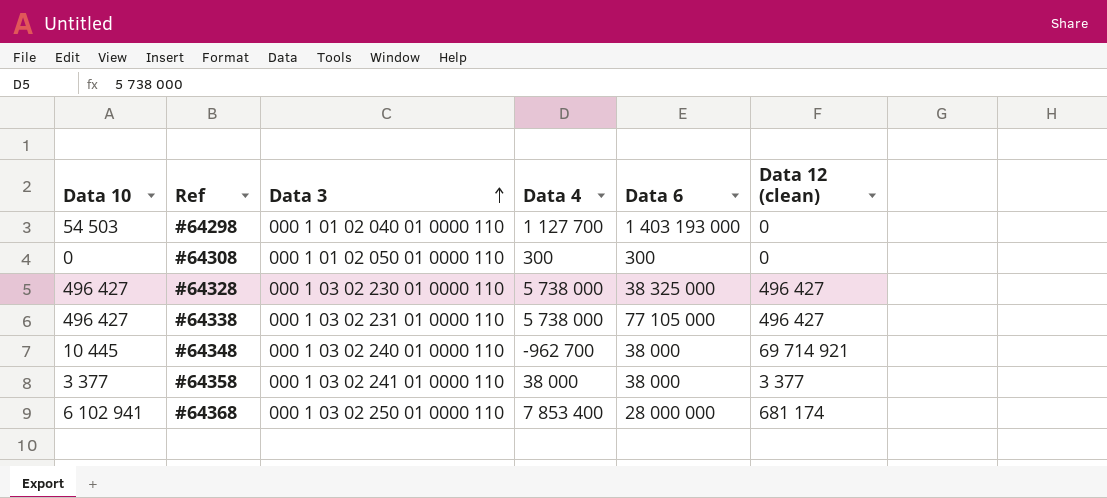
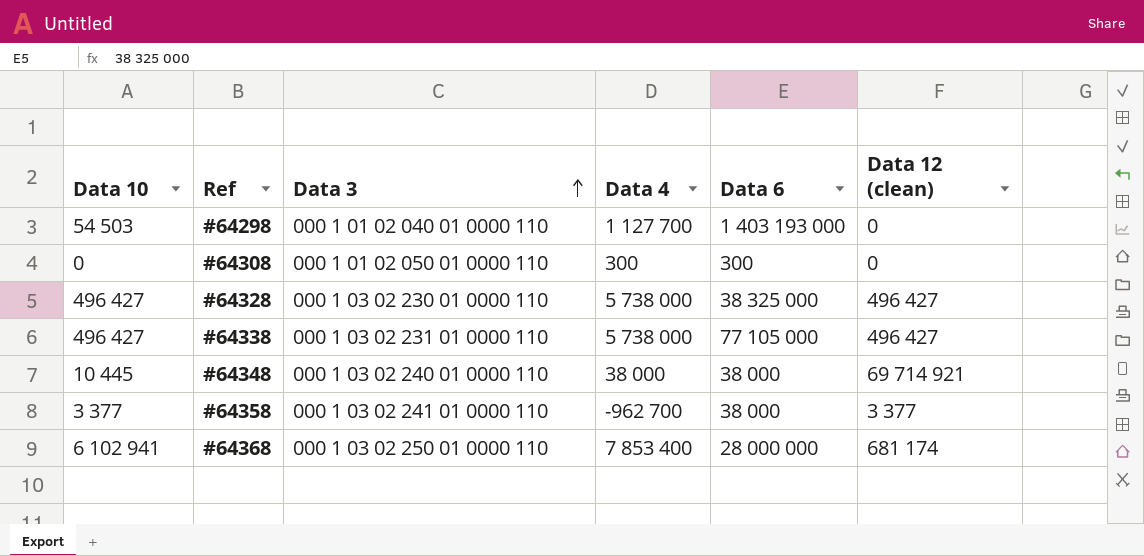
#64348 | Data 4: -962 700 -> 38 000
#64358 | Data 4: 38 000 -> -962 700

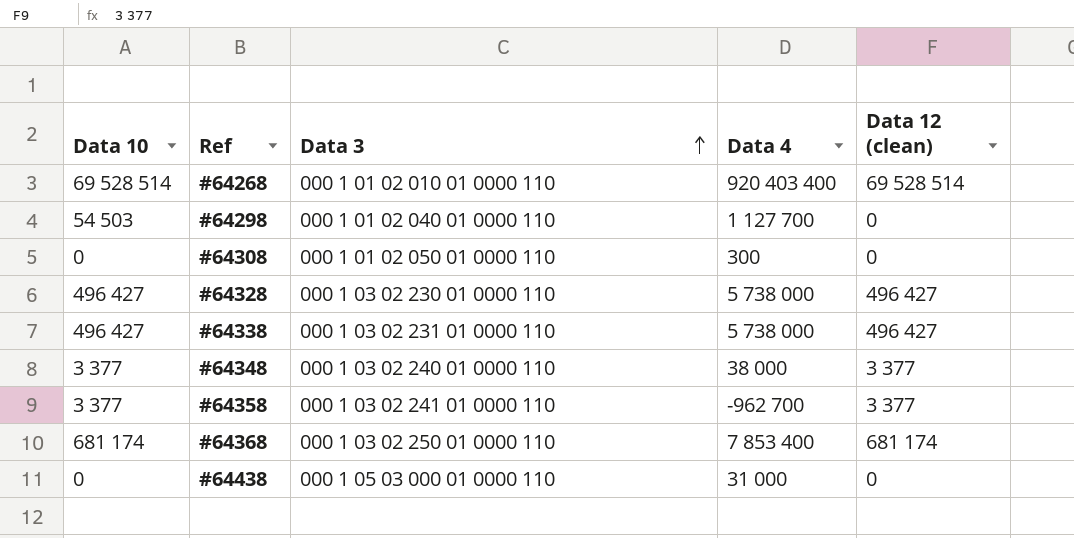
column Data 6 | position: 5 -> none
row #64268: none -> 69 528 514 | 000 1 01 02 010 01 0000 110 | 920 403 400 | 69 528 514
#64348 | Data 10: 10 445 -> 3 377
#64348 | Data 12 (clean): 69 714 921 -> 3 377
#64368 | Data 10: 6 102 941 -> 681 174
row #64438: none -> 0 | 000 1 05 03 000 01 0000 110 | 31 000 | 0

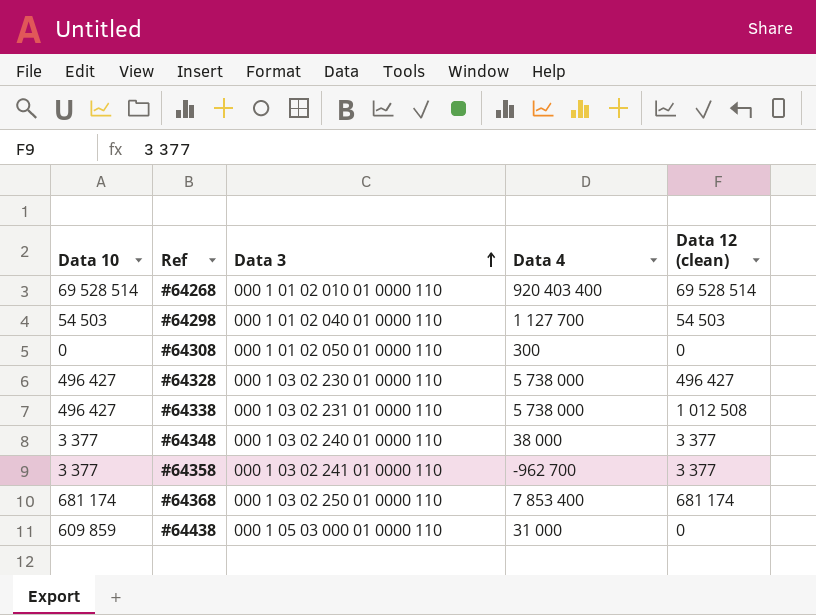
#64298 | Data 12 (clean): 0 -> 54 503
#64338 | Data 12 (clean): 496 427 -> 1 012 508
#64438 | Data 10: 0 -> 609 859

